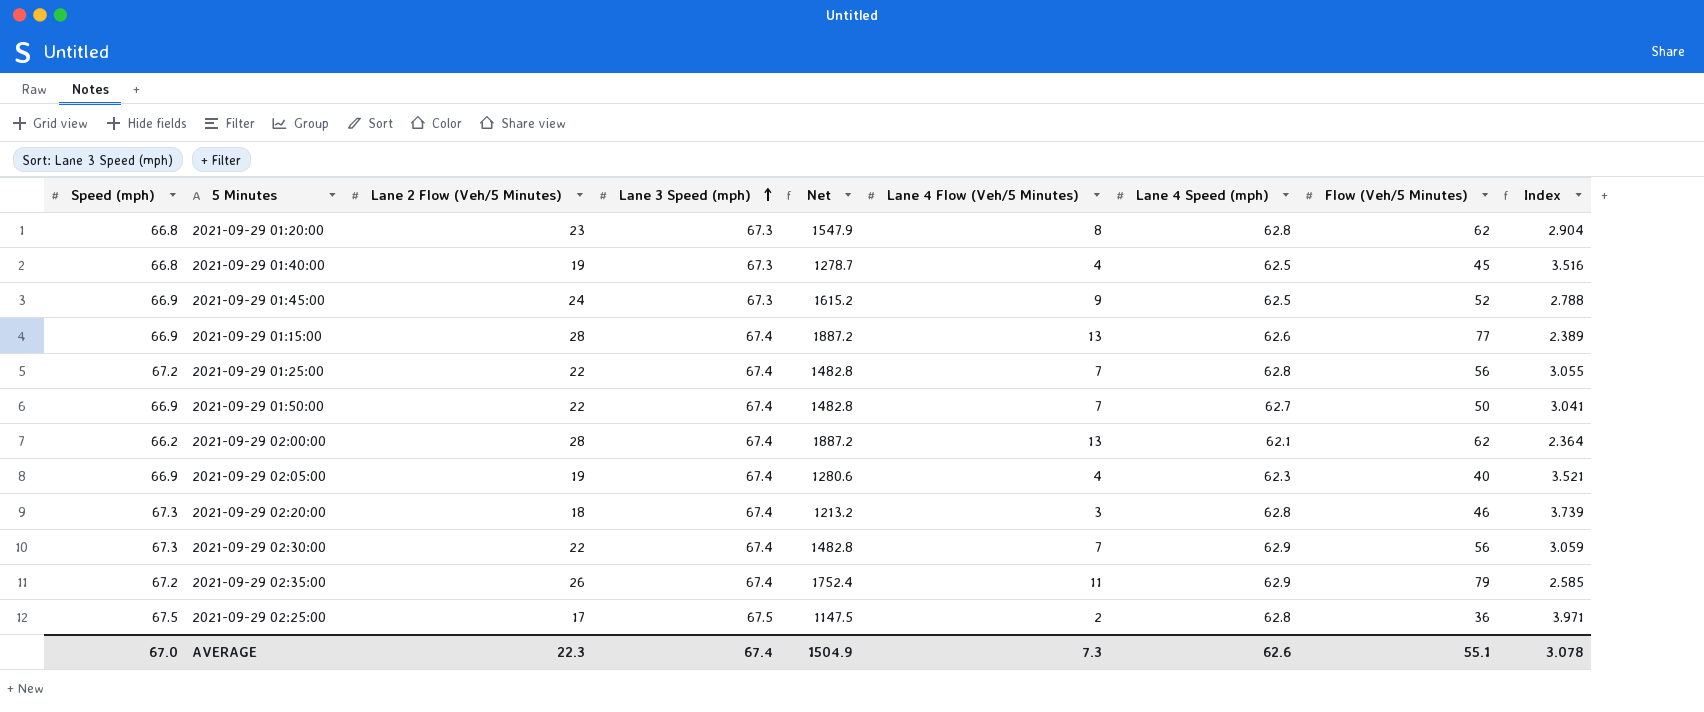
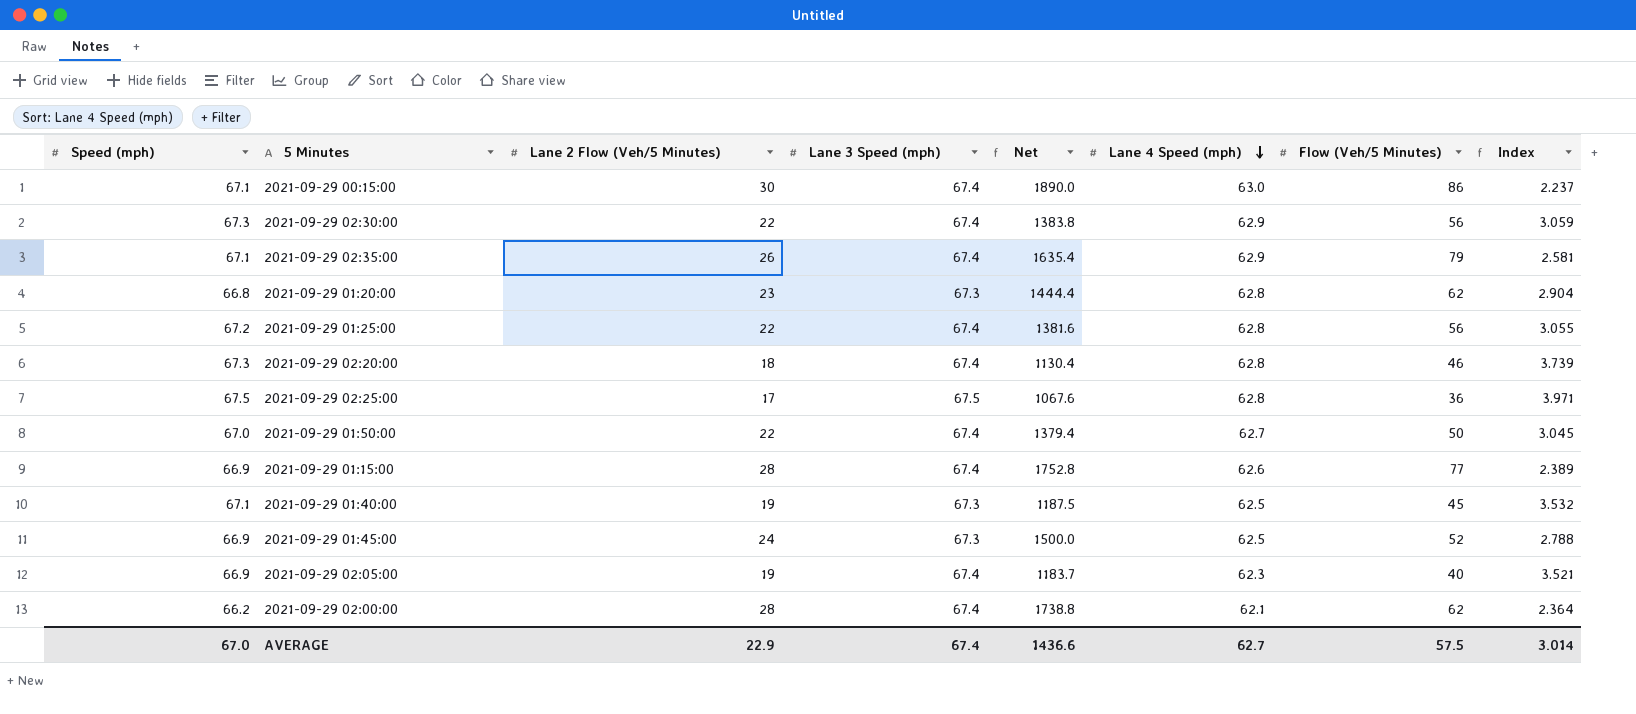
row order: Lane 3 Speed (mph) ascending -> Lane 4 Speed (mph) descending
column Lane 4 Flow (Veh/5 Minutes) | position: 6 -> none
column Net | formula: [Lane 2 Flow (Veh/5 Minutes)] * [Lane 3 Speed (mph)] -> [Lane 2 Flow (Veh/5 Minutes)] * [Lane 4 Speed (mph)]
row 2021-09-29 00:15:00: none -> 67.1 | 30 | 67.4 | 1890.0 | 63.0 | 86 | 2.237
2021-09-29 02:35:00 | Speed (mph): 67.2 -> 67.1
2021-09-29 02:35:00 | Index: 2.585 -> 2.581
2021-09-29 01:50:00 | Speed (mph): 66.9 -> 67.0
2021-09-29 01:50:00 | Index: 3.041 -> 3.045
2021-09-29 01:40:00 | Speed (mph): 66.8 -> 67.1
2021-09-29 01:40:00 | Index: 3.516 -> 3.532
AVERAGE | Lane 2 Flow (Veh/5 Minutes): 22.3 -> 22.9
AVERAGE | Net: 1504.9 -> 1436.6
AVERAGE | Lane 4 Speed (mph): 62.6 -> 62.7
AVERAGE | Flow (Veh/5 Minutes): 55.1 -> 57.5
AVERAGE | Index: 3.078 -> 3.014

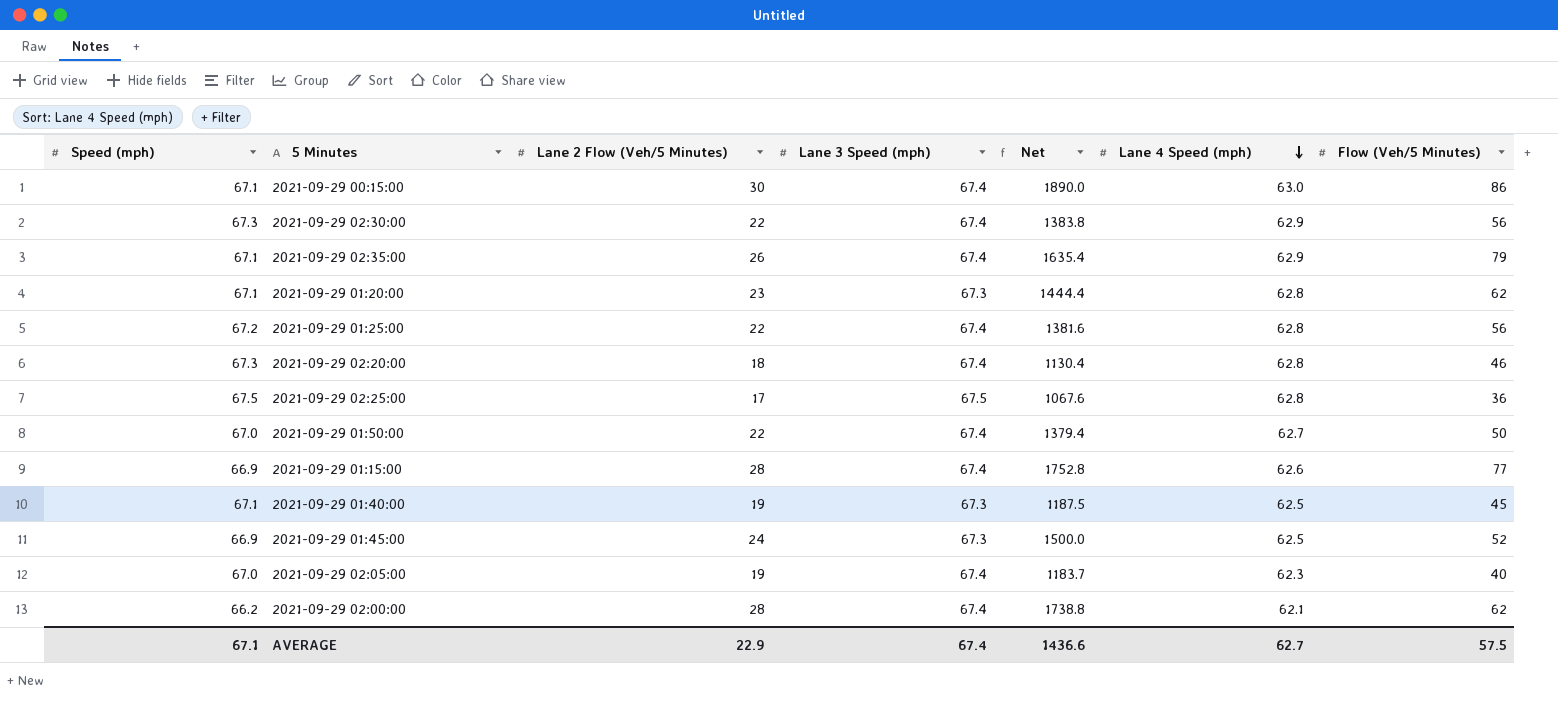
column Index | formula: [Speed (mph)] / [Lane 2 Flow (Veh/5 Minutes)] -> none
2021-09-29 01:20:00 | Speed (mph): 66.8 -> 67.1
2021-09-29 02:05:00 | Speed (mph): 66.9 -> 67.0
AVERAGE | Speed (mph): 67.0 -> 67.1

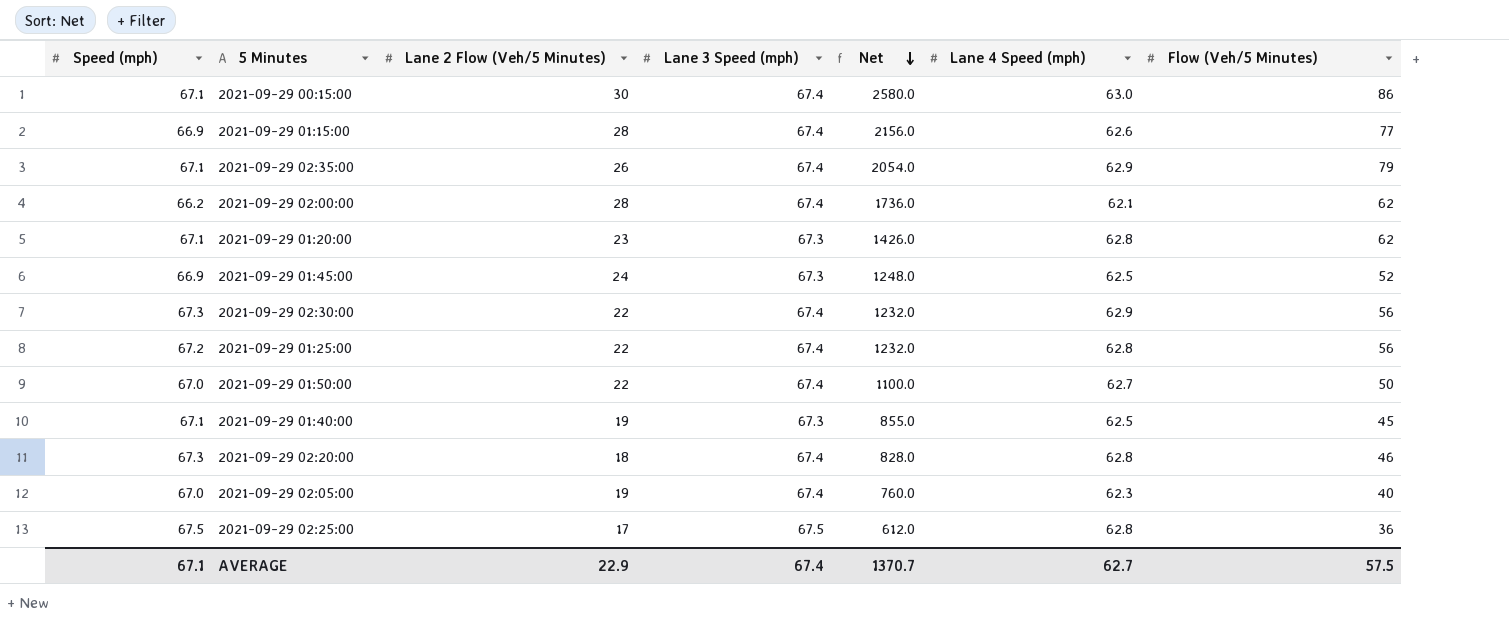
row order: Lane 4 Speed (mph) descending -> Net descending
column Net | formula: [Lane 2 Flow (Veh/5 Minutes)] * [Lane 4 Speed (mph)] -> [Lane 2 Flow (Veh/5 Minutes)] * [Flow (Veh/5 Minutes)]
AVERAGE | Net: 1436.6 -> 1370.7

